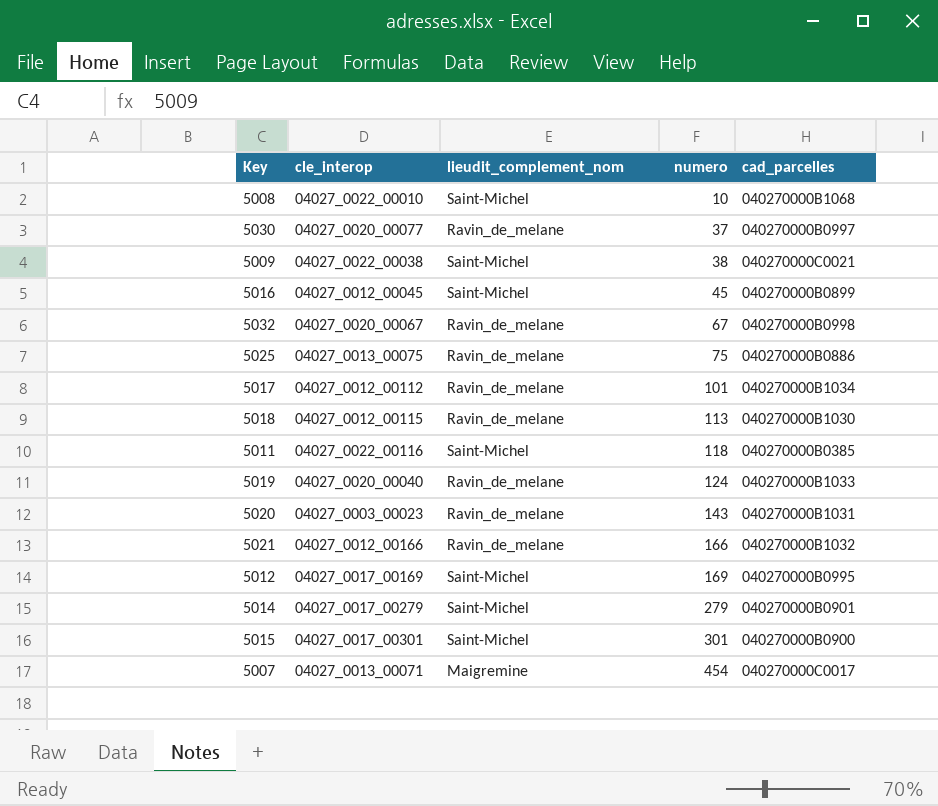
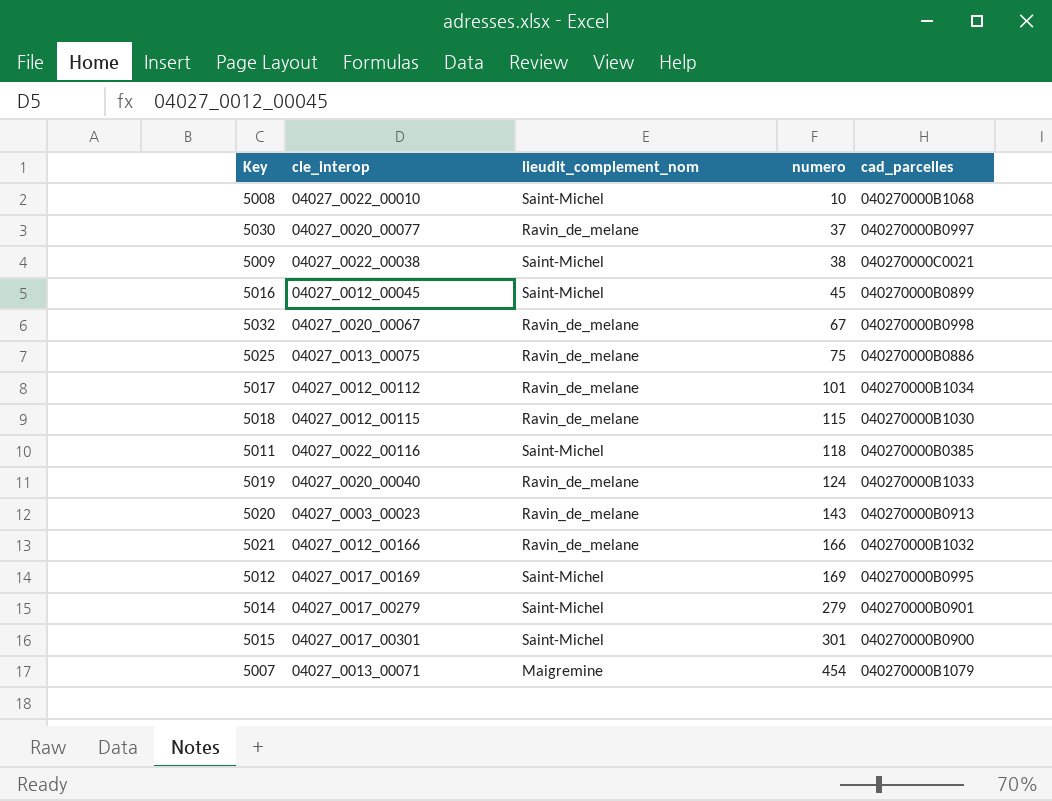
5018 | numero: 113 -> 115
5020 | cad_parcelles: 040270000B1031 -> 040270000B0913
5007 | cad_parcelles: 040270000C0017 -> 040270000B1079

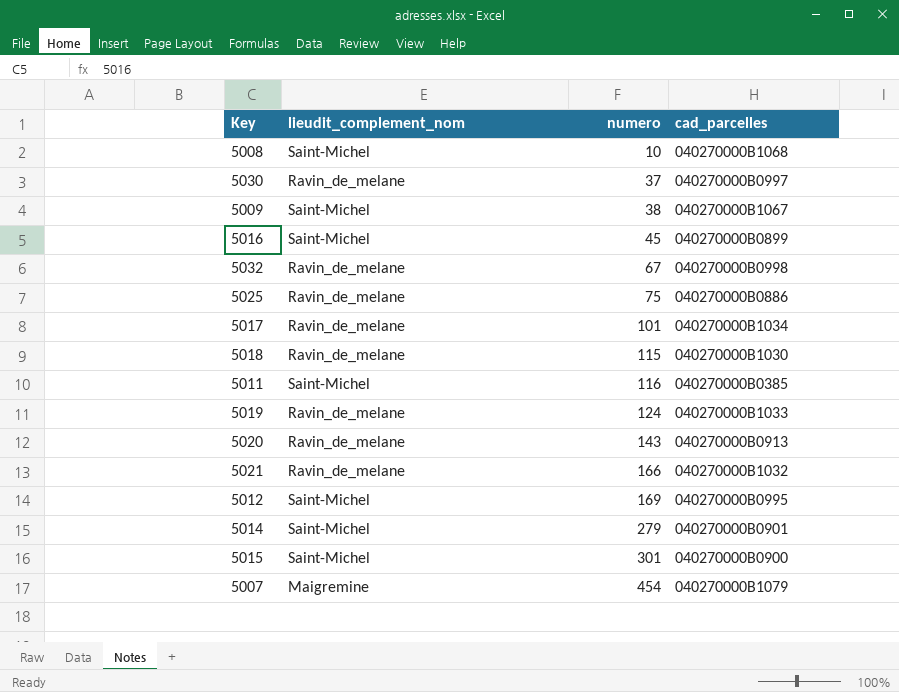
column cle_interop | position: 2 -> none
5009 | cad_parcelles: 040270000C0021 -> 040270000B1067
5011 | numero: 118 -> 116

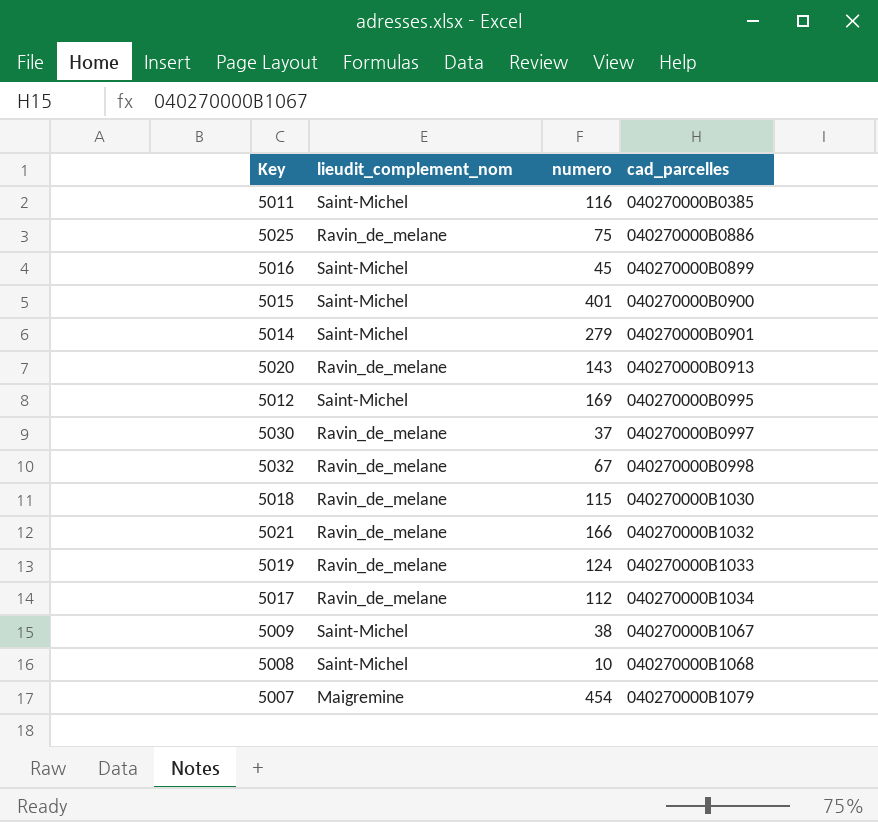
row order: numero ascending -> cad_parcelles ascending
5015 | numero: 301 -> 401
5017 | numero: 101 -> 112

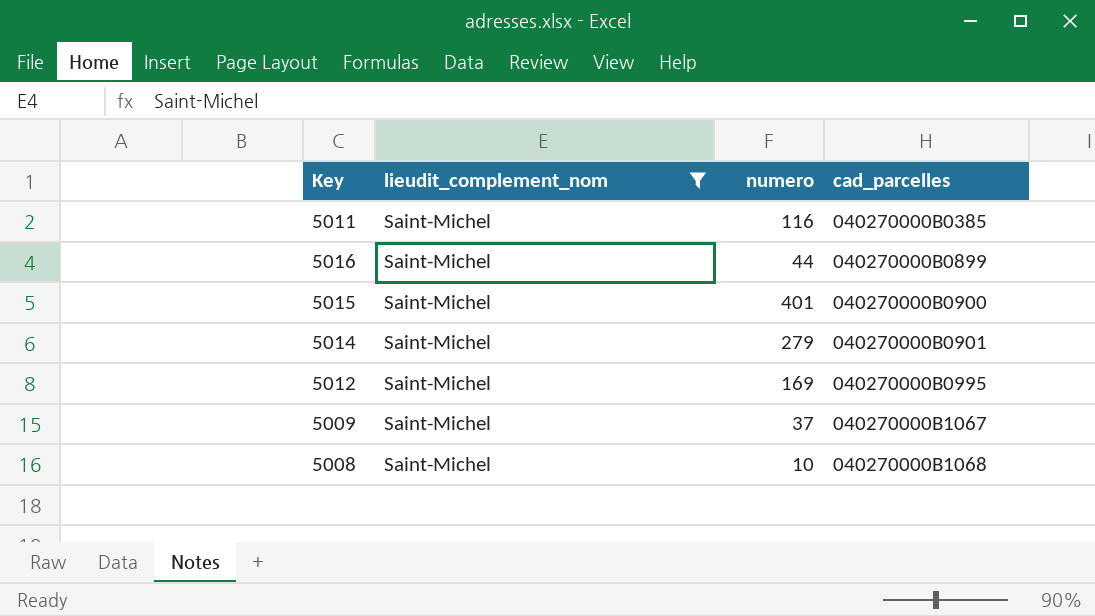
filter: none -> lieudit_complement_nom = Saint-Michel
5016 | numero: 45 -> 44
5009 | numero: 38 -> 37

